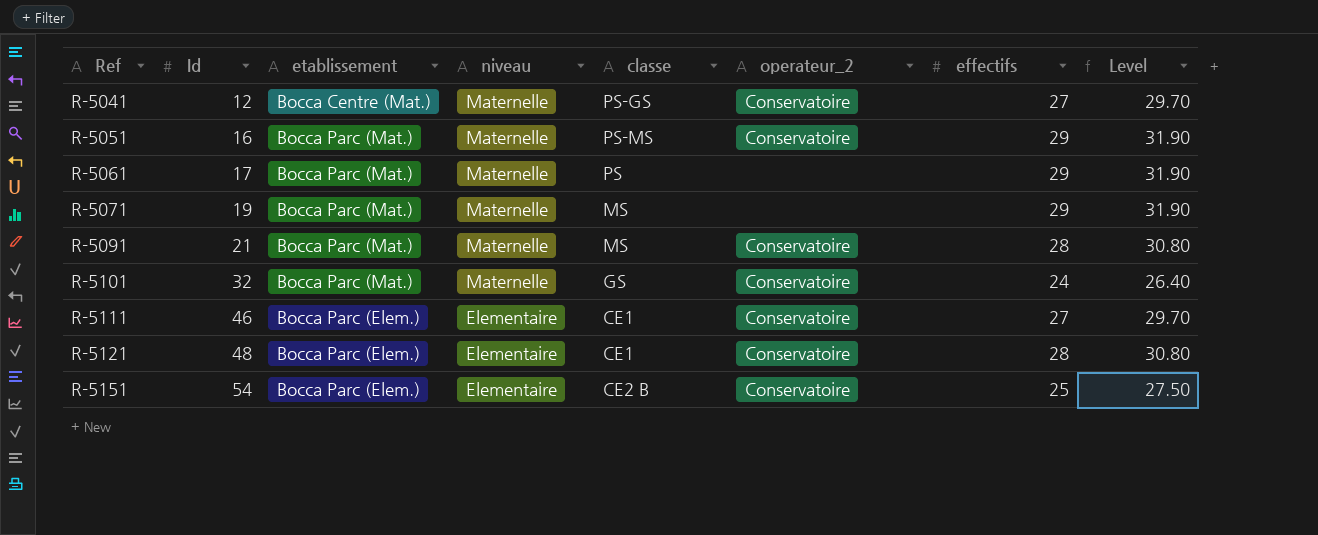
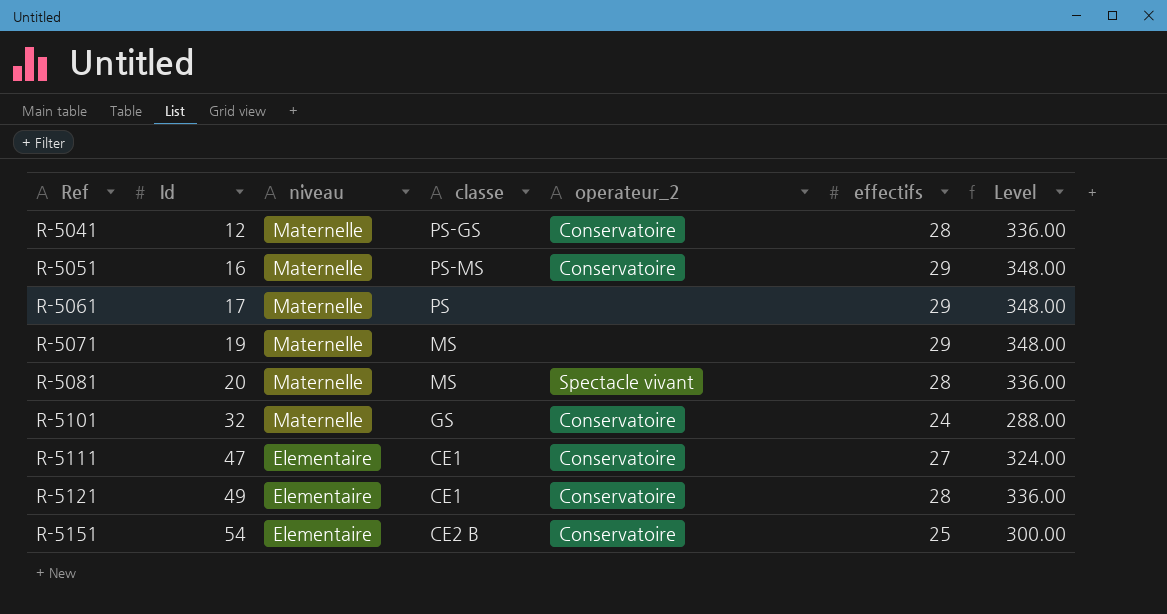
column etablissement | position: 3 -> none
column Level | formula: [effectifs] * 1.1 -> [effectifs] * 12
row R-5091: 21 | Bocca Parc (Mat.) | Maternelle | MS | Conservatoire | 28 | 30.80 -> none
R-5041 | effectifs: 27 -> 28
row R-5081: none -> 20 | Maternelle | MS | Spectacle vivant | 28 | 336.00
R-5111 | Id: 46 -> 47
R-5121 | Id: 48 -> 49

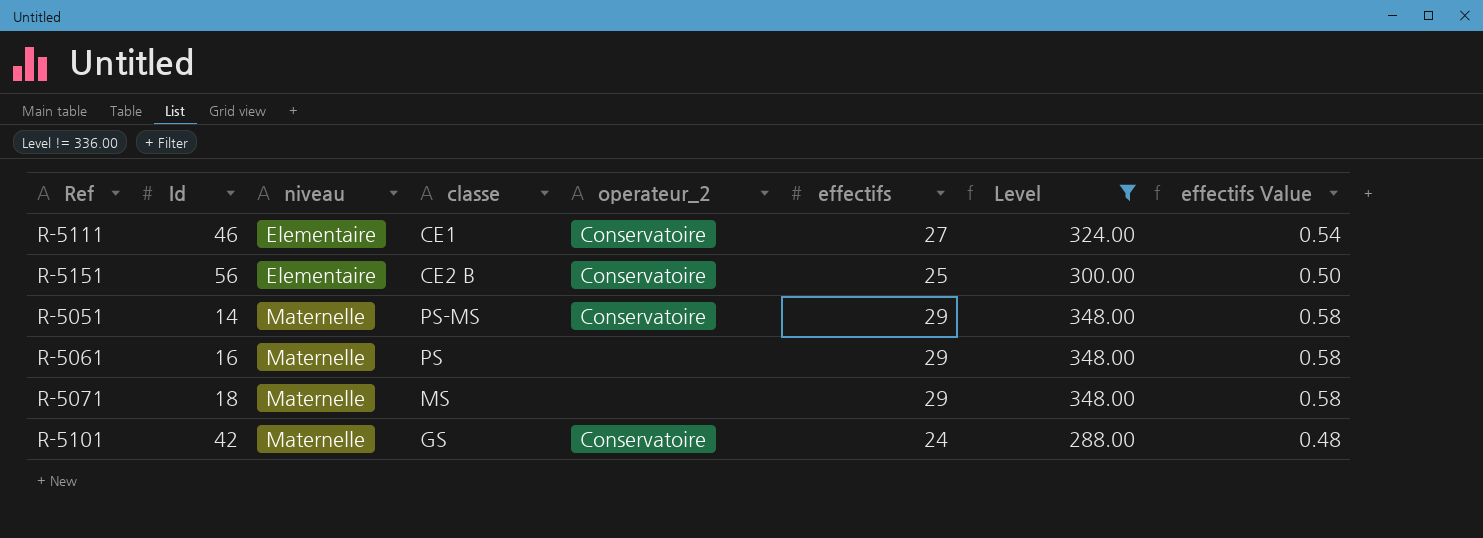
filter: none -> Level != 336.00
row order: Ref ascending -> niveau ascending
column effectifs Value | formula: none -> [effectifs] * 0.02
R-5111 | Id: 47 -> 46
R-5151 | Id: 54 -> 56
R-5051 | Id: 16 -> 14
R-5061 | Id: 17 -> 16
R-5071 | Id: 19 -> 18
R-5101 | Id: 32 -> 42

